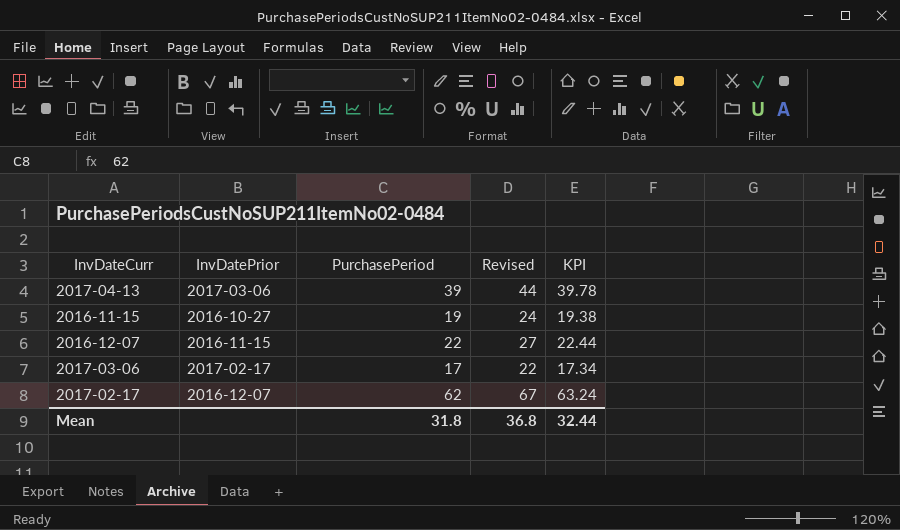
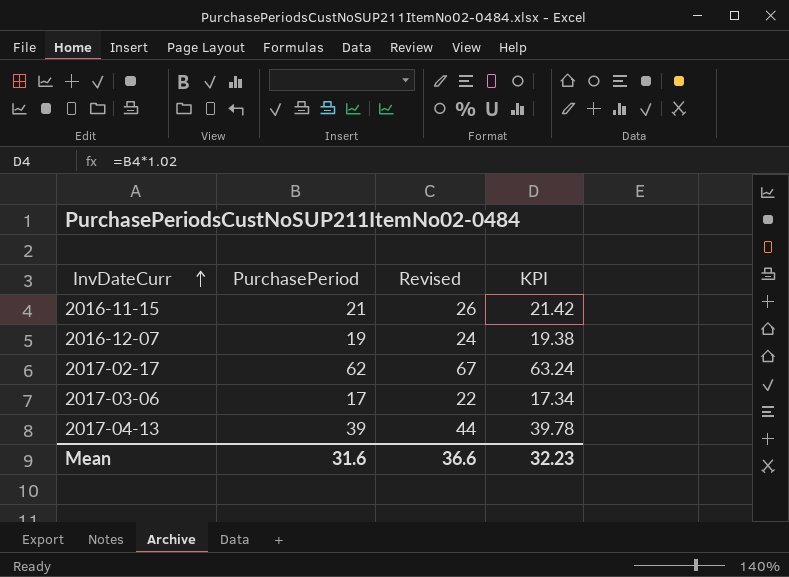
row order: none -> InvDateCurr ascending
column InvDatePrior | position: 2 -> none
2016-11-15 | PurchasePeriod: 19 -> 21
2016-11-15 | Revised: 24 -> 26
2016-11-15 | KPI: 19.38 -> 21.42
2016-12-07 | PurchasePeriod: 22 -> 19
2016-12-07 | Revised: 27 -> 24
2016-12-07 | KPI: 22.44 -> 19.38
Mean | PurchasePeriod: 31.8 -> 31.6
Mean | Revised: 36.8 -> 36.6
Mean | KPI: 32.44 -> 32.23

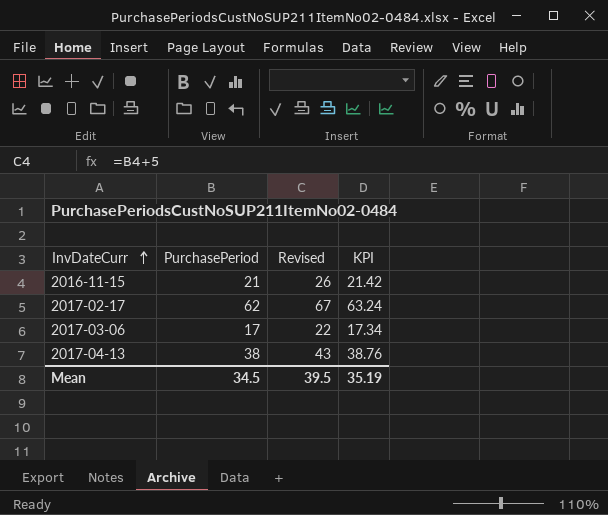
row 2016-12-07: 19 | 24 | 19.38 -> none
2017-04-13 | PurchasePeriod: 39 -> 38
2017-04-13 | Revised: 44 -> 43
2017-04-13 | KPI: 39.78 -> 38.76
Mean | PurchasePeriod: 31.6 -> 34.5
Mean | Revised: 36.6 -> 39.5
Mean | KPI: 32.23 -> 35.19

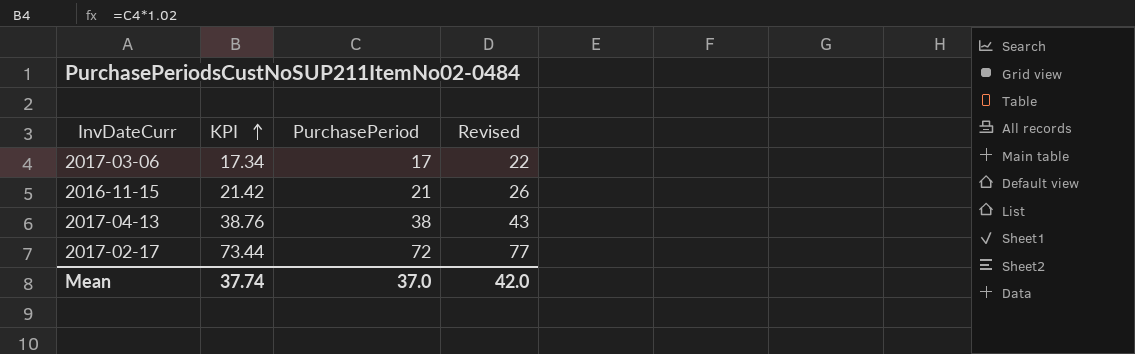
row order: InvDateCurr ascending -> KPI ascending
column KPI | position: 4 -> 2
2017-02-17 | KPI: 63.24 -> 73.44
2017-02-17 | PurchasePeriod: 62 -> 72
2017-02-17 | Revised: 67 -> 77
Mean | KPI: 35.19 -> 37.74
Mean | PurchasePeriod: 34.5 -> 37.0
Mean | Revised: 39.5 -> 42.0

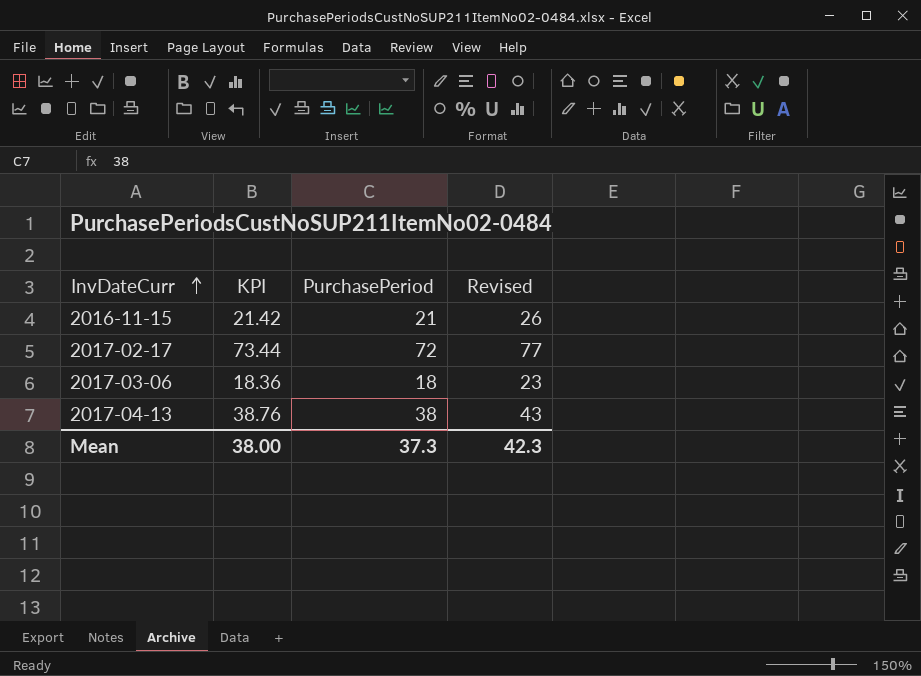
row order: KPI ascending -> InvDateCurr ascending
2017-03-06 | KPI: 17.34 -> 18.36
2017-03-06 | PurchasePeriod: 17 -> 18
2017-03-06 | Revised: 22 -> 23
Mean | KPI: 37.74 -> 38.00
Mean | PurchasePeriod: 37.0 -> 37.3
Mean | Revised: 42.0 -> 42.3

